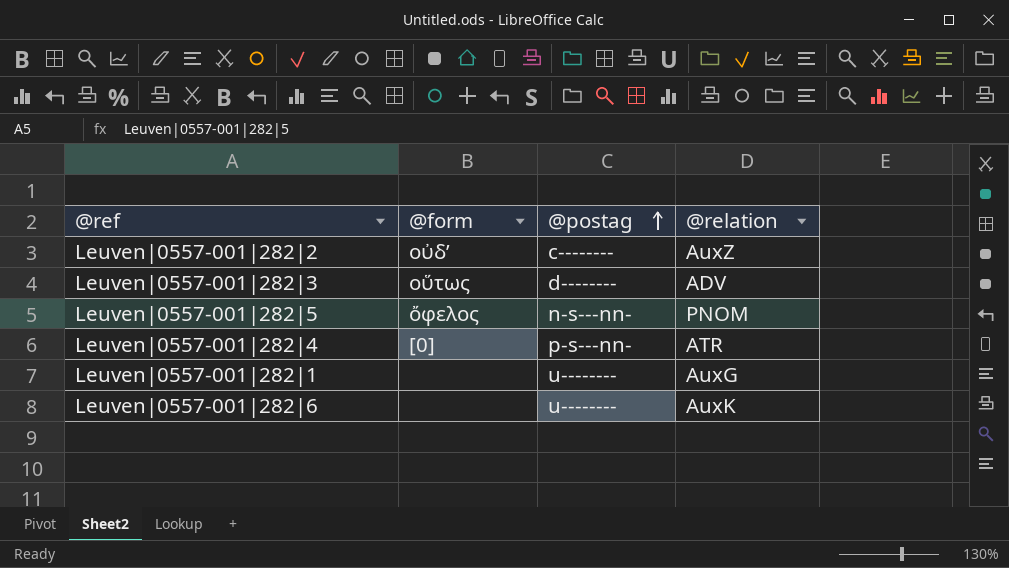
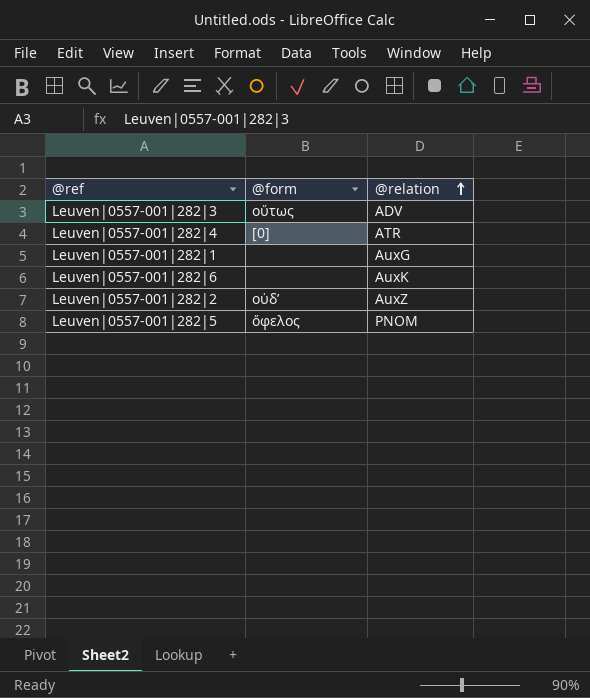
row order: @postag ascending -> @relation ascending
column @postag | position: 3 -> none

